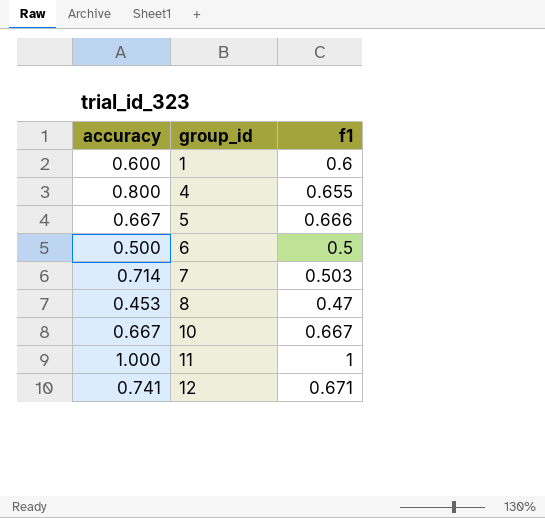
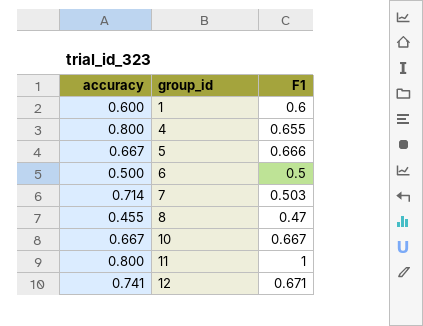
column name: f1 -> F1
8 | accuracy: 0.453 -> 0.455
11 | accuracy: 1.000 -> 0.800

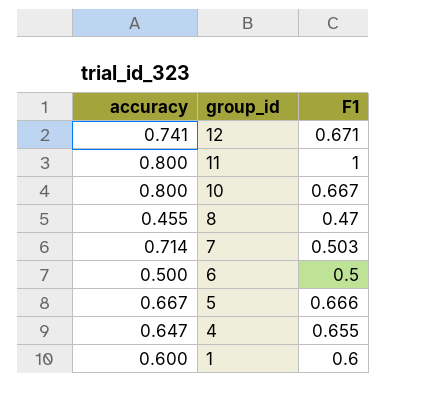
row order: group_id ascending -> group_id descending
10 | accuracy: 0.667 -> 0.800
4 | accuracy: 0.800 -> 0.647

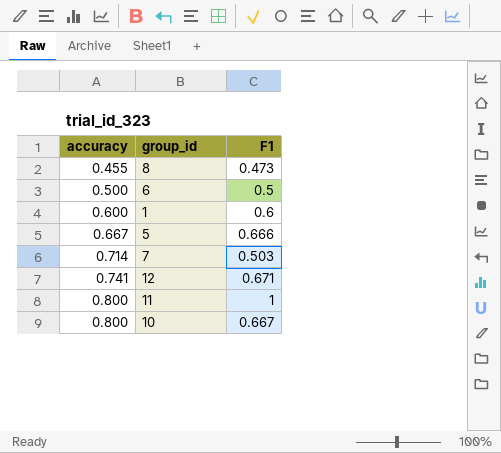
row order: group_id descending -> accuracy ascending
row 4: 0.647 | 0.655 -> none
8 | F1: 0.47 -> 0.473

